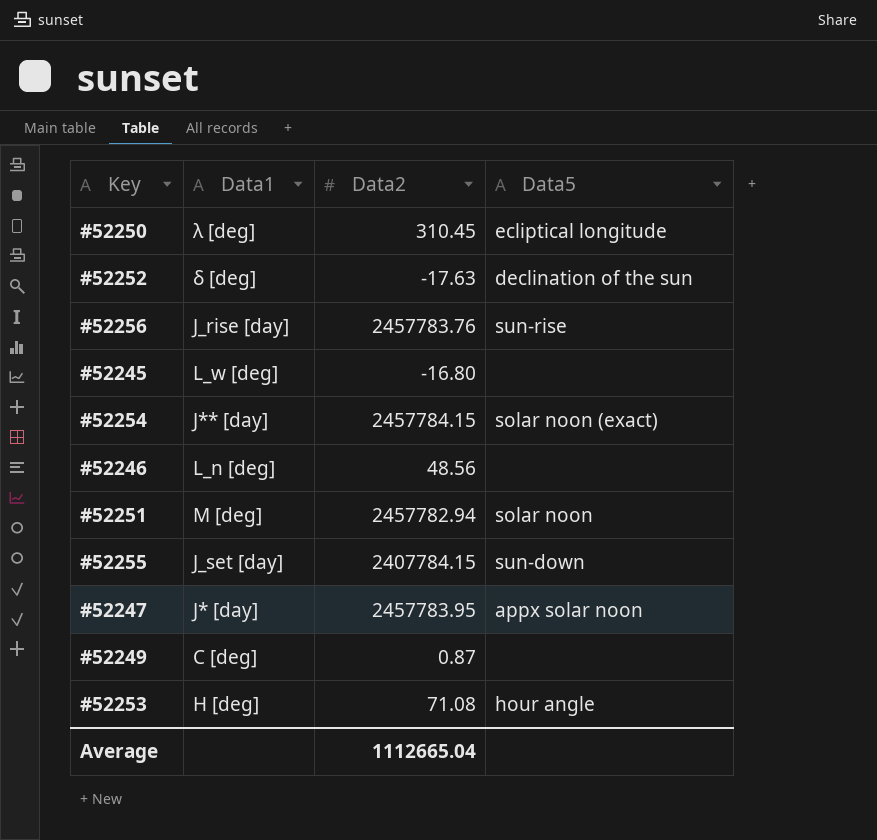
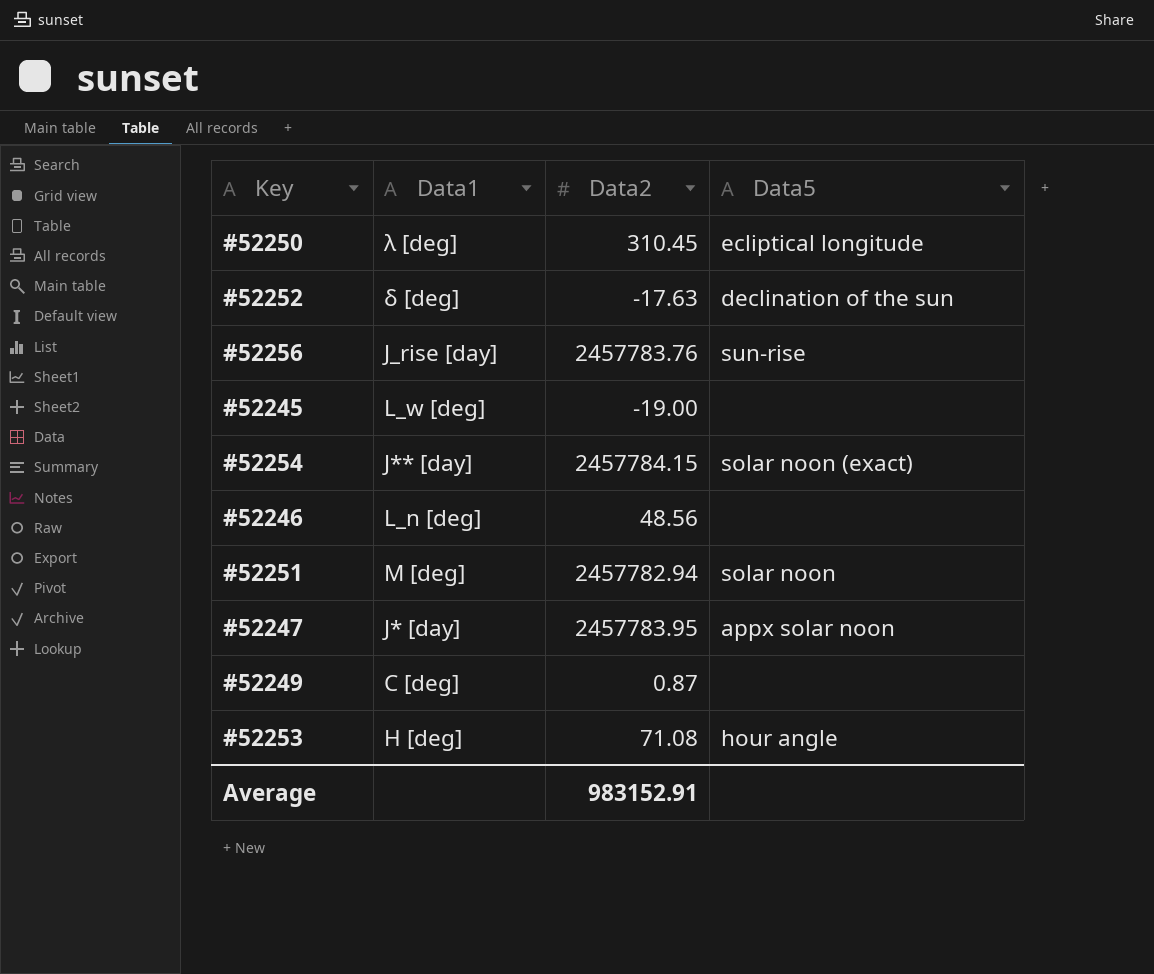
row #52255: J_set [day] | 2407784.15 | sun-down -> none
#52245 | Data2: -16.80 -> -19.00
Average | Data2: 1112665.04 -> 983152.91

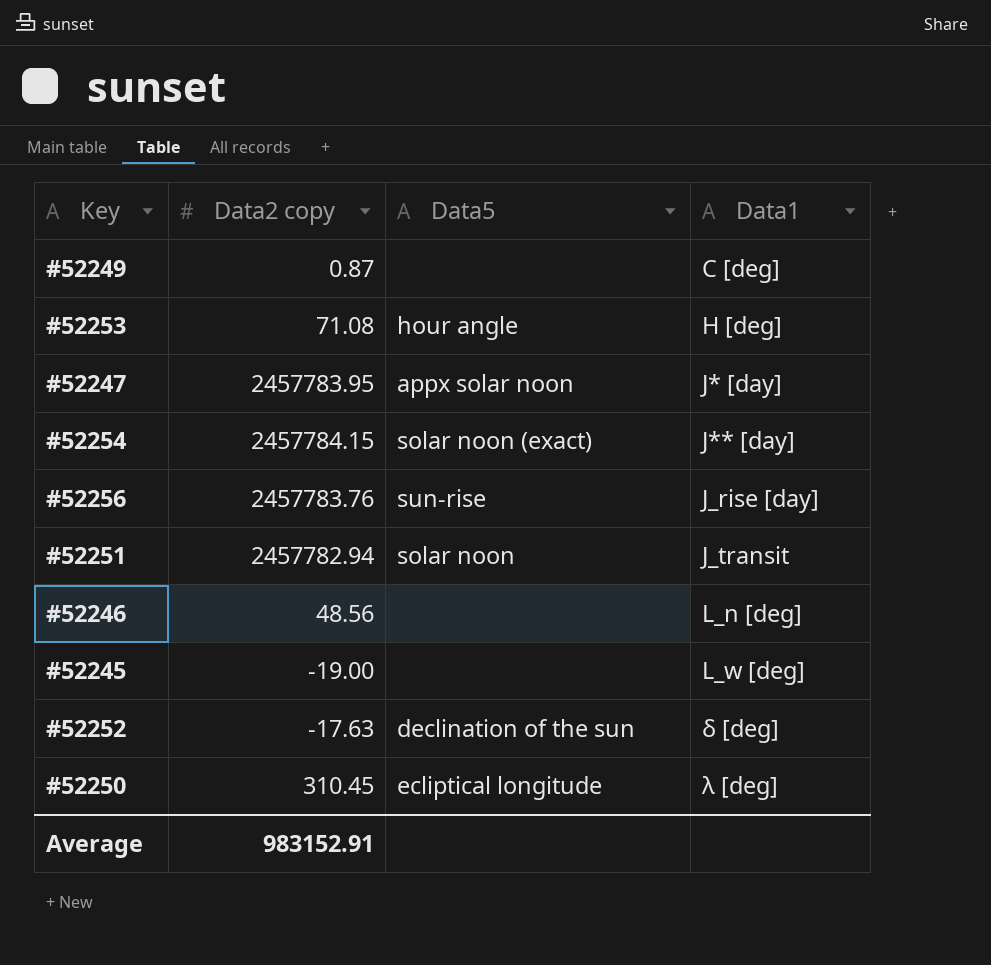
row order: none -> Data1 ascending
column name: Data2 -> Data2 copy
column Data1 | position: 2 -> 4
#52251 | Data1: M [deg] -> J_transit

